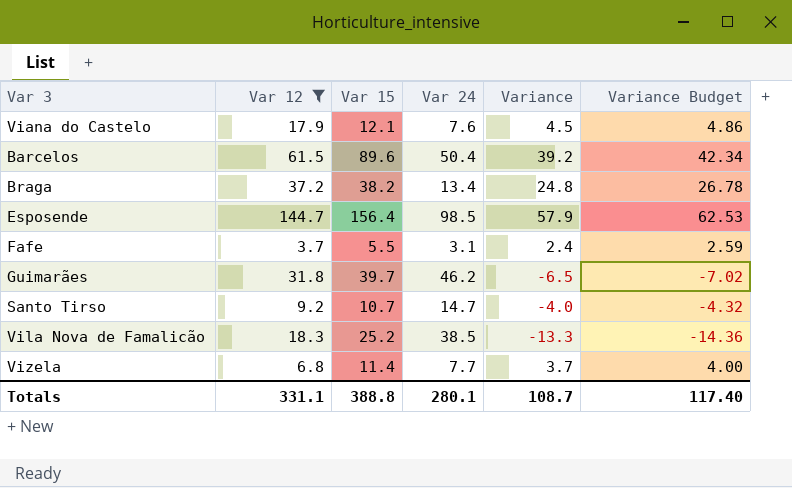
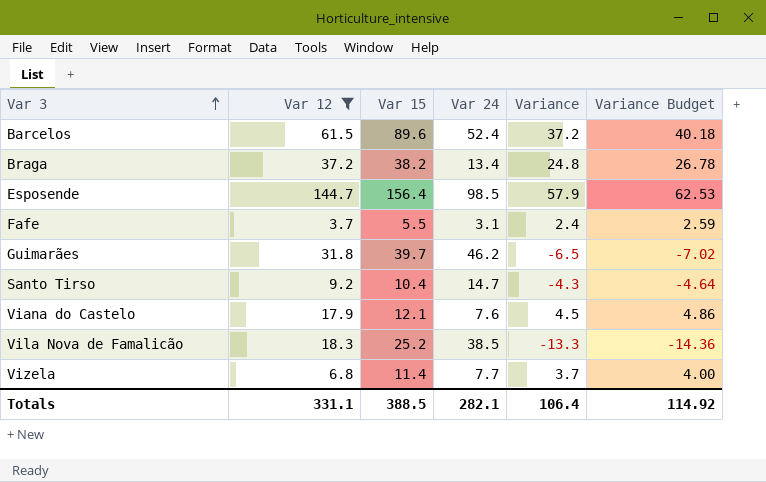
row order: none -> Var 3 ascending
Barcelos | Var 24: 50.4 -> 52.4
Barcelos | Variance: 39.2 -> 37.2
Barcelos | Variance Budget: 42.34 -> 40.18
Santo Tirso | Var 15: 10.7 -> 10.4
Santo Tirso | Variance: -4.0 -> -4.3
Santo Tirso | Variance Budget: -4.32 -> -4.64
Totals | Var 15: 388.8 -> 388.5
Totals | Var 24: 280.1 -> 282.1
Totals | Variance: 108.7 -> 106.4
Totals | Variance Budget: 117.40 -> 114.92

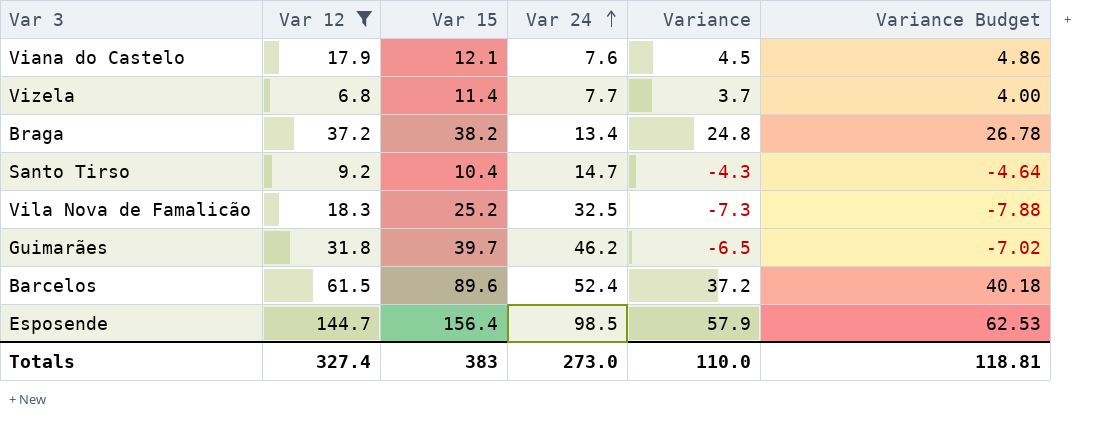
row order: Var 3 ascending -> Var 24 ascending
row Fafe: 3.7 | 5.5 | 3.1 | 2.4 | 2.59 -> none
Vila Nova de Famalicão | Var 24: 38.5 -> 32.5
Vila Nova de Famalicão | Variance: -13.3 -> -7.3
Vila Nova de Famalicão | Variance Budget: -14.36 -> -7.88
Totals | Var 12: 331.1 -> 327.4
Totals | Var 15: 388.5 -> 383
Totals | Var 24: 282.1 -> 273.0
Totals | Variance: 106.4 -> 110.0
Totals | Variance Budget: 114.92 -> 118.81

